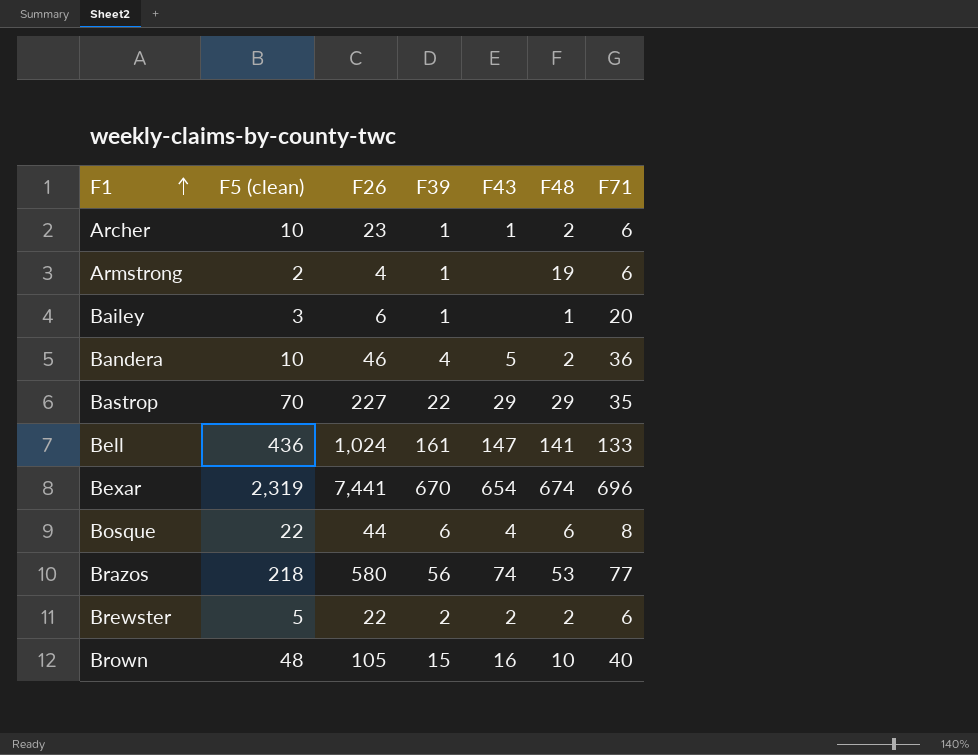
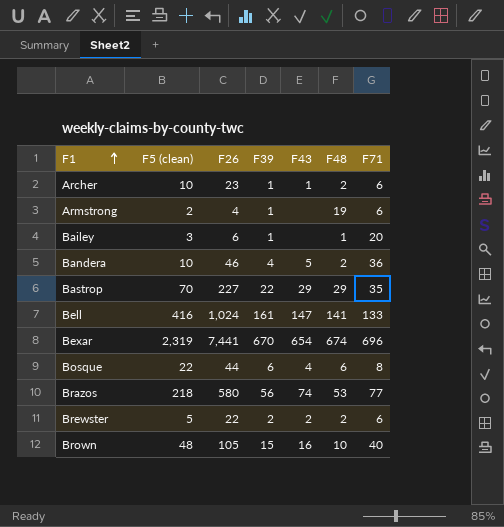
Bell | F5 (clean): 436 -> 416

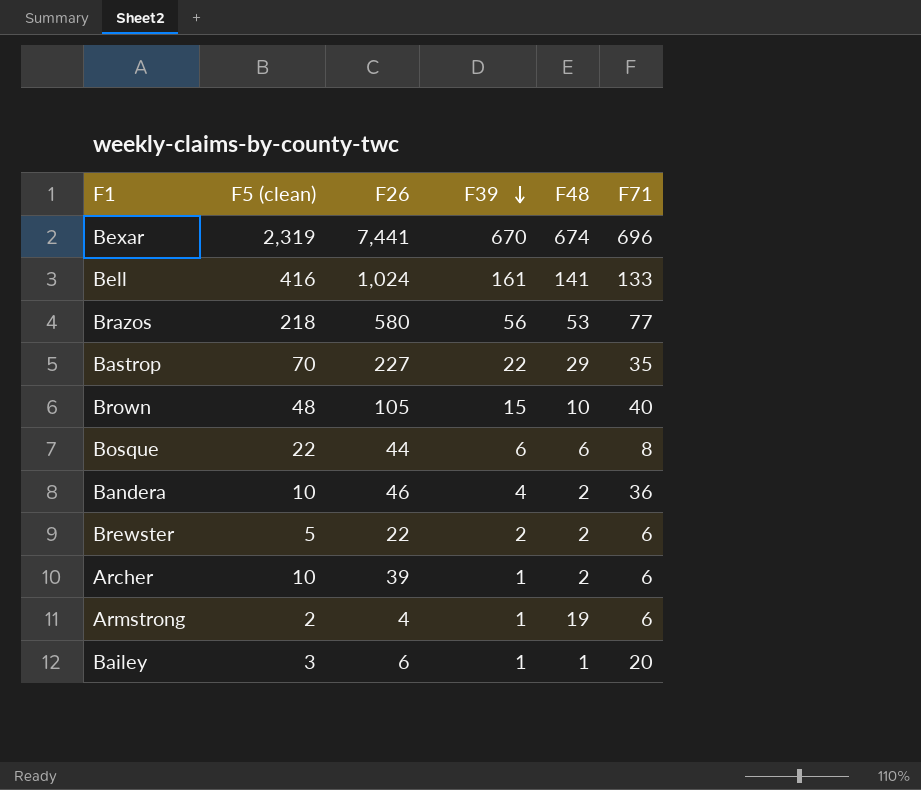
row order: F1 ascending -> F39 descending
column F43 | position: 5 -> none
Archer | F26: 23 -> 39

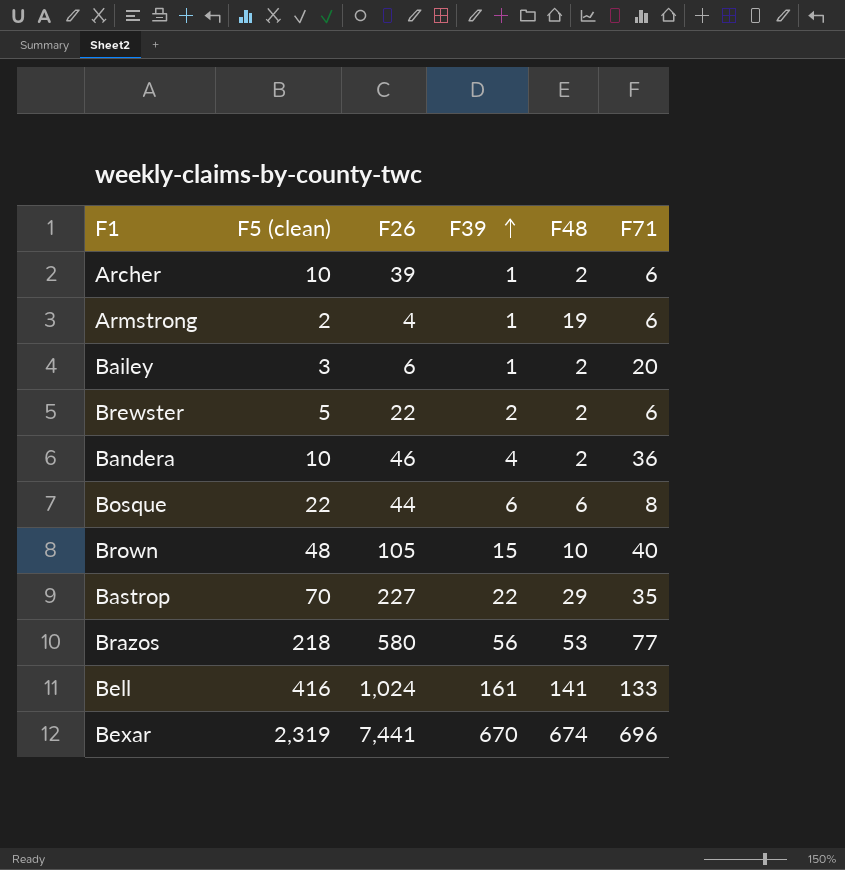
row order: F39 descending -> F39 ascending
Bailey | F48: 1 -> 2

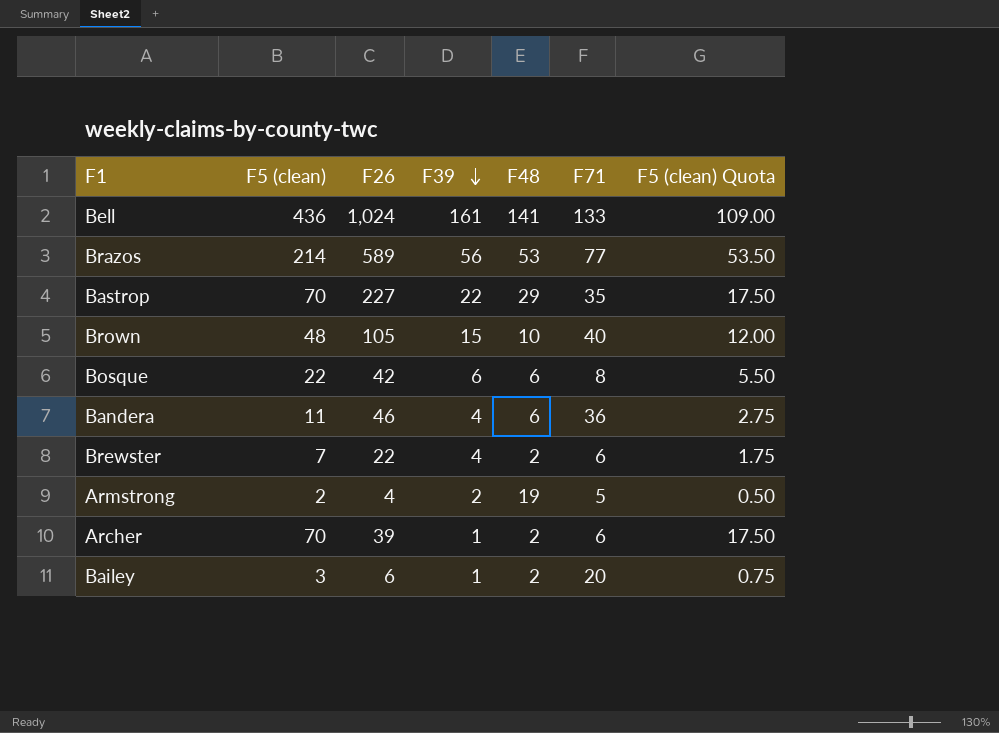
row order: F39 ascending -> F39 descending
column F5 (clean) Quota | formula: none -> [F5 (clean)] * 0.25
row Bexar: 2,319 | 7,441 | 670 | 674 | 696 -> none
Bell | F5 (clean): 416 -> 436
Brazos | F5 (clean): 218 -> 214
Brazos | F26: 580 -> 589
Bosque | F26: 44 -> 42
Bandera | F5 (clean): 10 -> 11
Bandera | F48: 2 -> 6
Brewster | F5 (clean): 5 -> 7
Brewster | F39: 2 -> 4
Armstrong | F39: 1 -> 2
Armstrong | F71: 6 -> 5
Archer | F5 (clean): 10 -> 70

